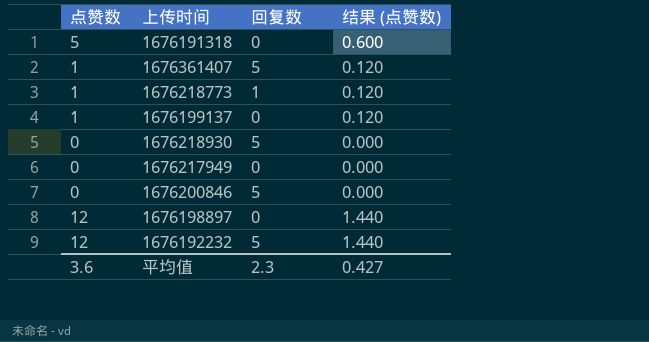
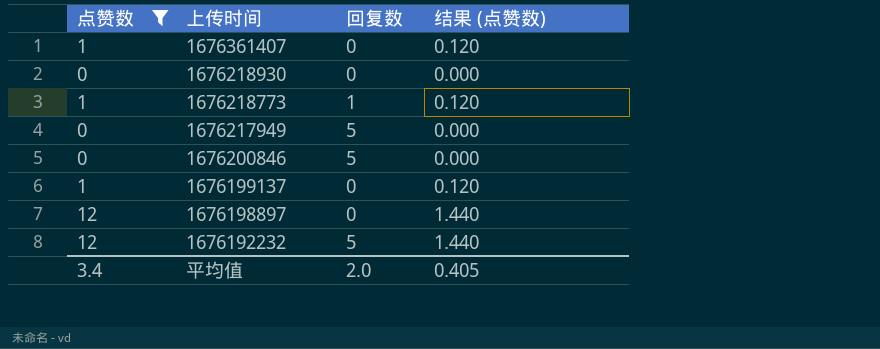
filter: none -> 点赞数 != 5
row order: none -> 上传时间 descending
1676361407 | 回复数: 5 -> 0
1676218930 | 回复数: 5 -> 0
1676217949 | 回复数: 0 -> 5
平均值 | 点赞数: 3.6 -> 3.4
平均值 | 回复数: 2.3 -> 2.0
平均值 | 结果 (点赞数): 0.427 -> 0.405

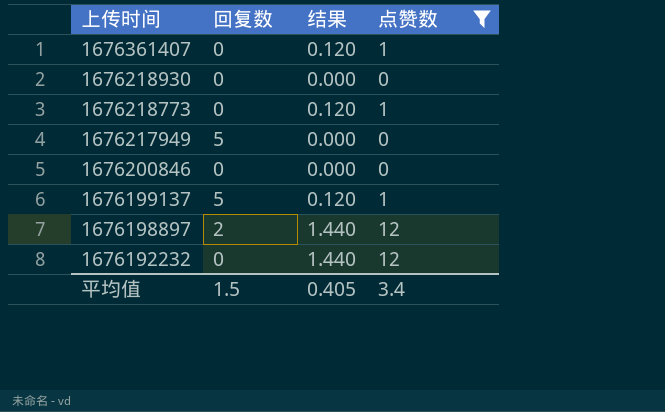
column name: 结果 (点赞数) -> 结果
column 点赞数 | position: 1 -> 4
1676218773 | 回复数: 1 -> 0
1676200846 | 回复数: 5 -> 0
1676199137 | 回复数: 0 -> 5
1676198897 | 回复数: 0 -> 2
1676192232 | 回复数: 5 -> 0
平均值 | 回复数: 2.0 -> 1.5

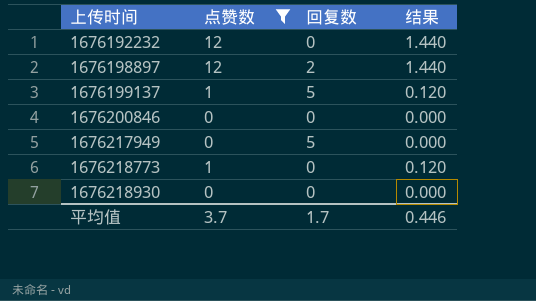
row order: 上传时间 descending -> 上传时间 ascending
column 点赞数 | position: 4 -> 2
row 1676361407: 0 | 0.120 | 1 -> none
平均值 | 点赞数: 3.4 -> 3.7
平均值 | 回复数: 1.5 -> 1.7
平均值 | 结果: 0.405 -> 0.446

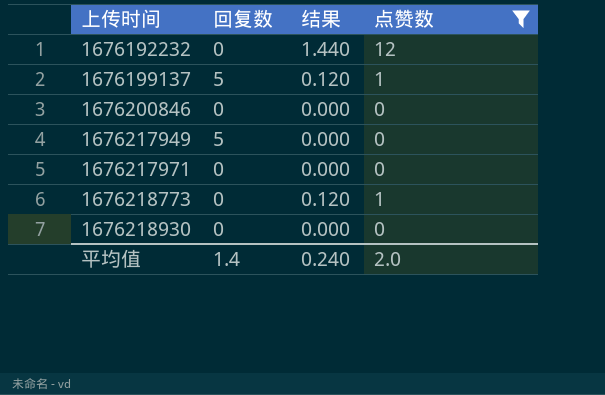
column 点赞数 | position: 2 -> 4
row 1676198897: 12 | 2 | 1.440 -> none
row 1676217971: none -> 0 | 0.000 | 0
平均值 | 回复数: 1.7 -> 1.4
平均值 | 结果: 0.446 -> 0.240
平均值 | 点赞数: 3.7 -> 2.0

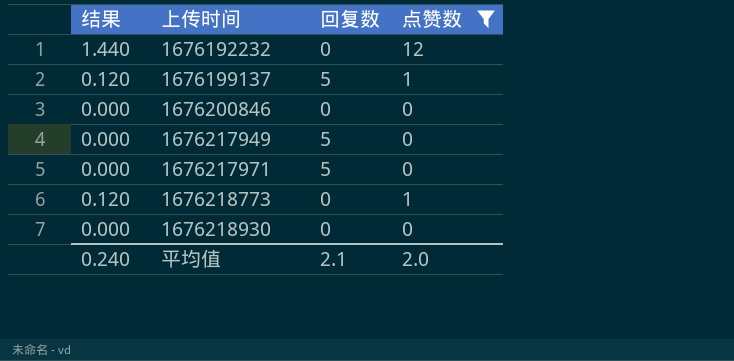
column 结果 | position: 3 -> 1
1676217971 | 回复数: 0 -> 5
平均值 | 回复数: 1.4 -> 2.1

